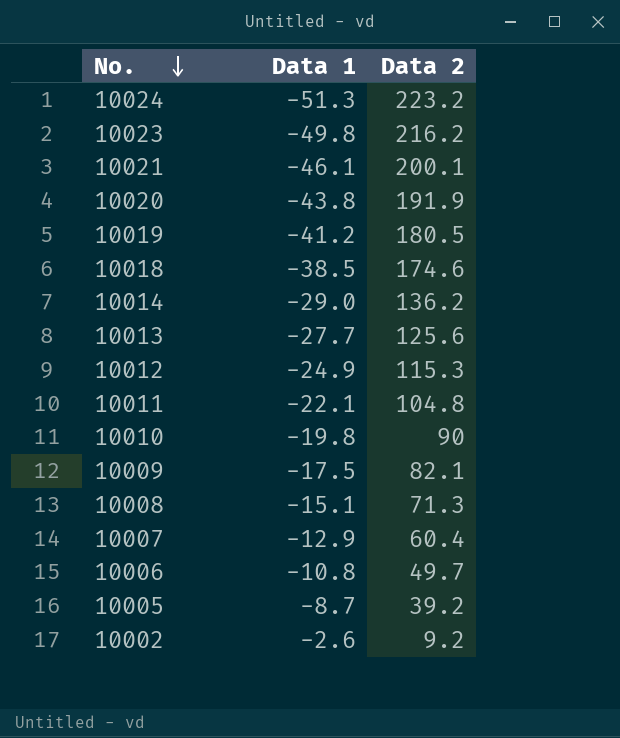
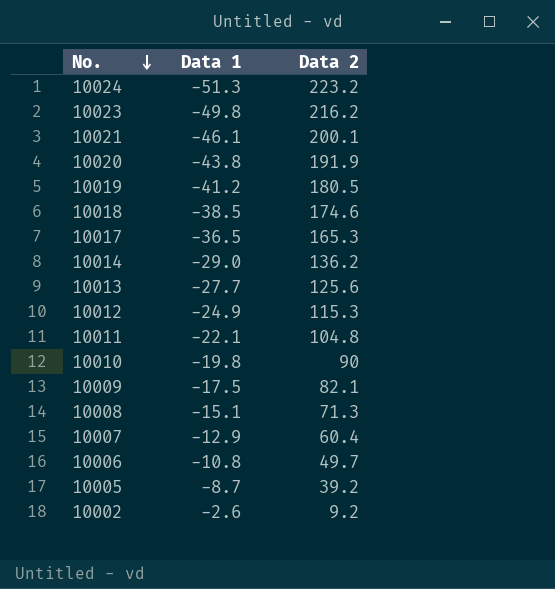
row 10017: none -> -36.5 | 165.3

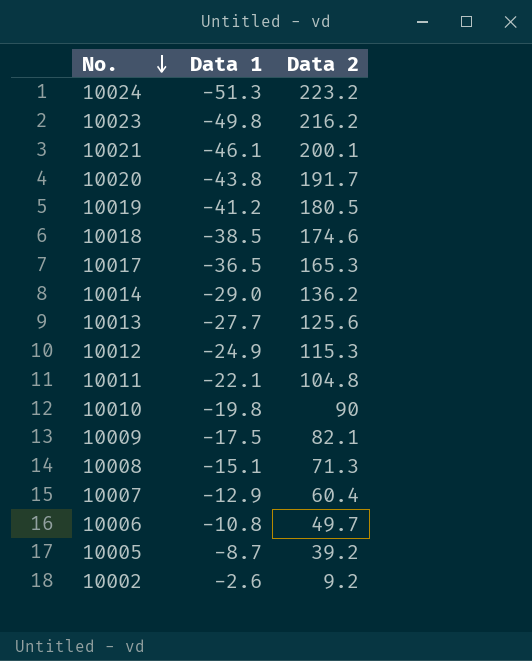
10020 | Data 2: 191.9 -> 191.7

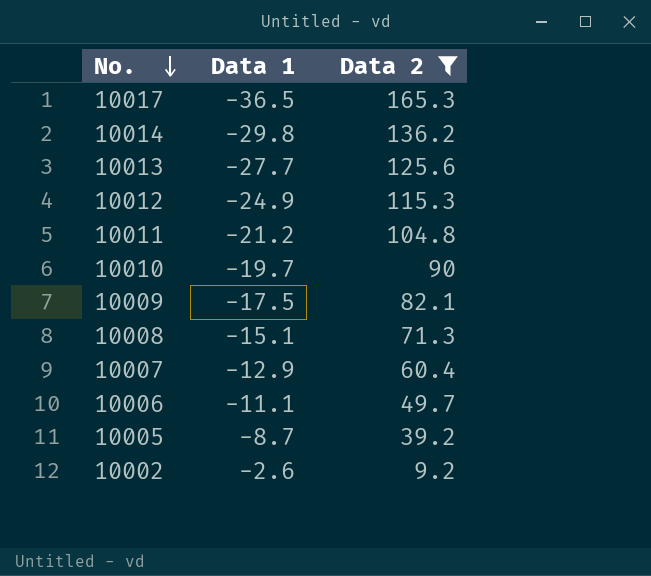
filter: none -> Data 2 <= 165.3
10014 | Data 1: -29.0 -> -29.8
10011 | Data 1: -22.1 -> -21.2
10010 | Data 1: -19.8 -> -19.7
10006 | Data 1: -10.8 -> -11.1

